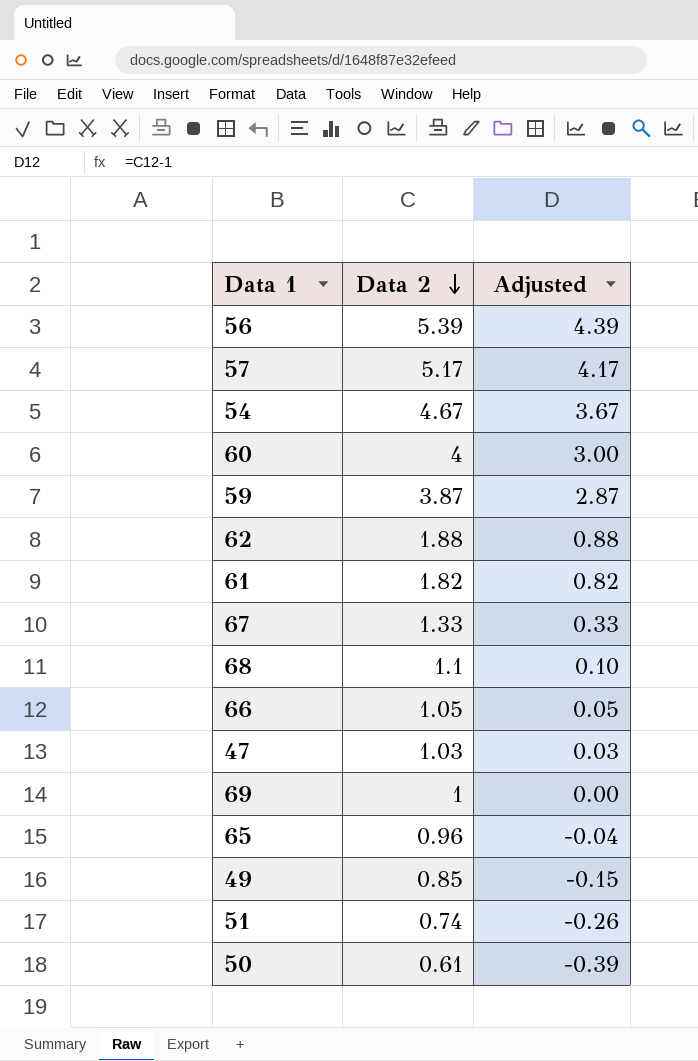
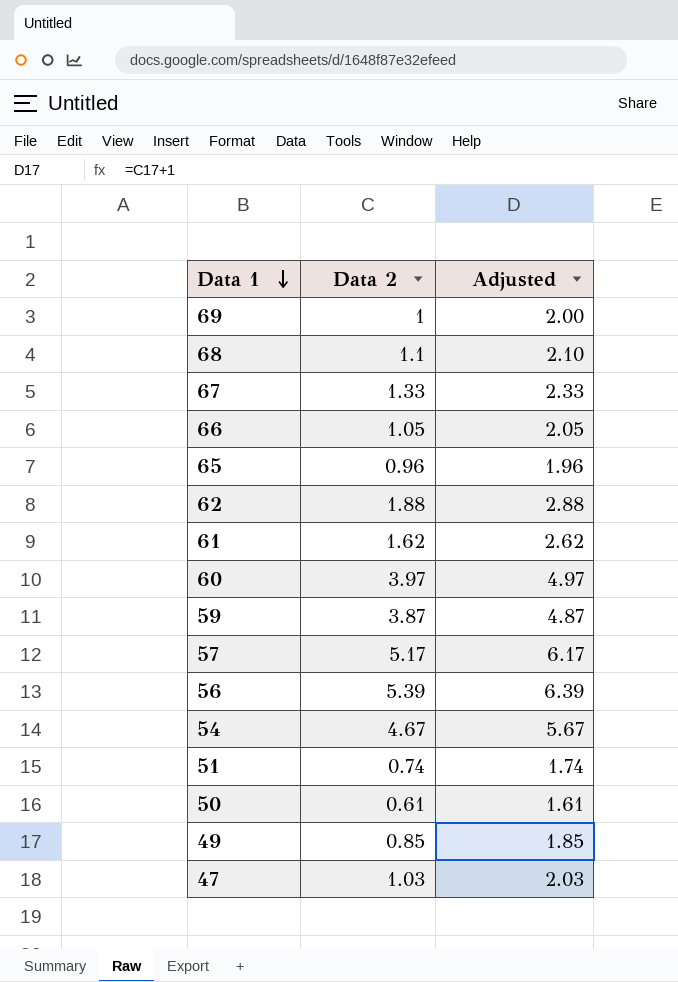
row order: Data 2 descending -> Data 1 descending
column Adjusted | formula: [Data 2] - 1 -> [Data 2] + 1
61 | Data 2: 1.82 -> 1.62
60 | Data 2: 4 -> 3.97

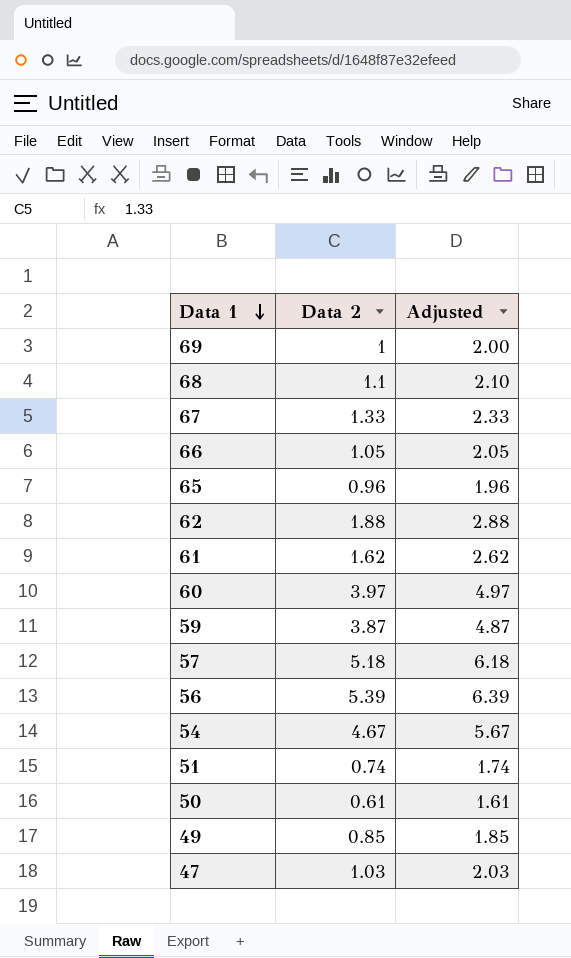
57 | Data 2: 5.17 -> 5.18
57 | Adjusted: 6.17 -> 6.18

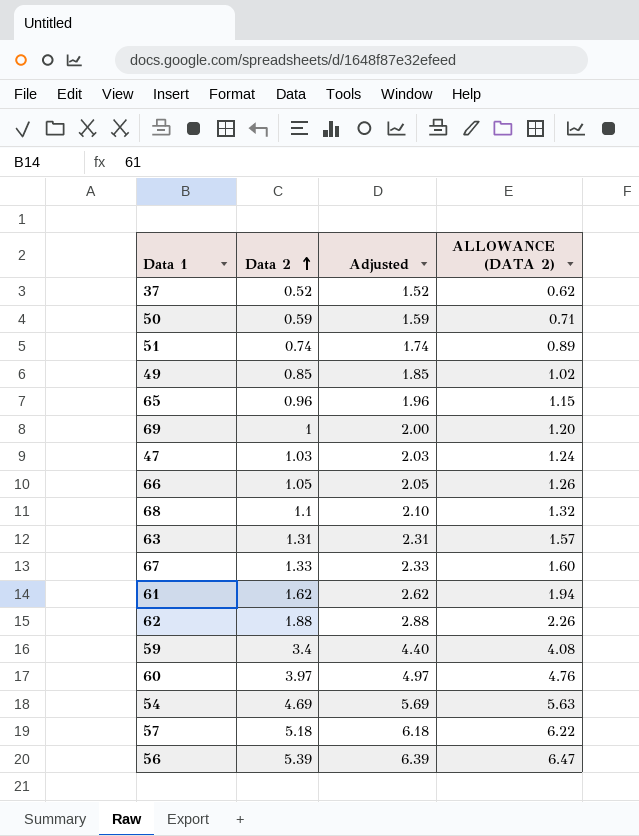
row order: Data 1 descending -> Data 2 ascending
column ALLOWANCE (DATA 2) | formula: none -> [Data 2] * 1.2
row 37: none -> 0.52 | 1.52 | 0.62
50 | Data 2: 0.61 -> 0.59
50 | Adjusted: 1.61 -> 1.59
row 63: none -> 1.31 | 2.31 | 1.57
59 | Data 2: 3.87 -> 3.4
59 | Adjusted: 4.87 -> 4.40
54 | Data 2: 4.67 -> 4.69
54 | Adjusted: 5.67 -> 5.69

